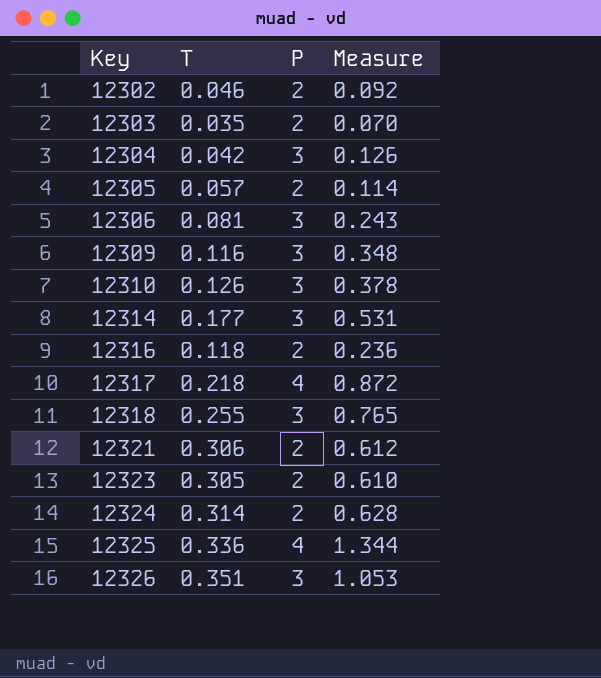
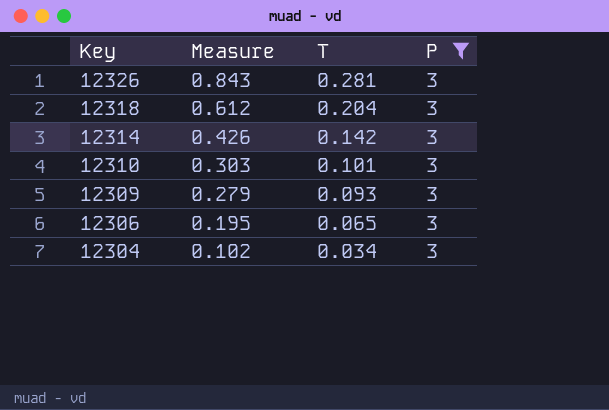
filter: none -> P = 3
row order: Key ascending -> Key descending
column Measure | position: 4 -> 2
12326 | Measure: 1.053 -> 0.843
12326 | T: 0.351 -> 0.281
12318 | Measure: 0.765 -> 0.612
12318 | T: 0.255 -> 0.204
12314 | Measure: 0.531 -> 0.426
12314 | T: 0.177 -> 0.142
12310 | Measure: 0.378 -> 0.303
12310 | T: 0.126 -> 0.101
12309 | Measure: 0.348 -> 0.279
12309 | T: 0.116 -> 0.093
12306 | Measure: 0.243 -> 0.195
12306 | T: 0.081 -> 0.065
12304 | Measure: 0.126 -> 0.102
12304 | T: 0.042 -> 0.034

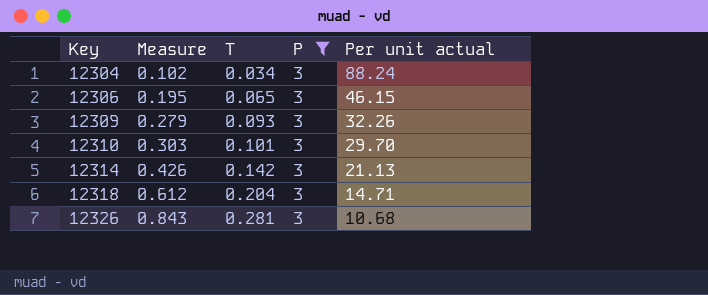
row order: Key descending -> Key ascending
column Per unit actual | formula: none -> [P] / [T]

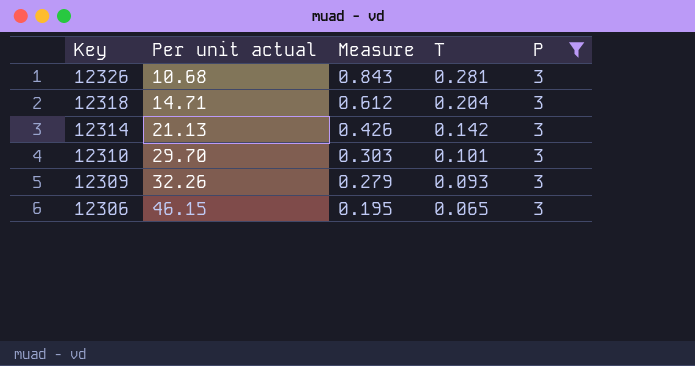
row order: Key ascending -> Key descending
column Per unit actual | position: 5 -> 2
row 12304: 0.102 | 0.034 | 3 | 88.24 -> none

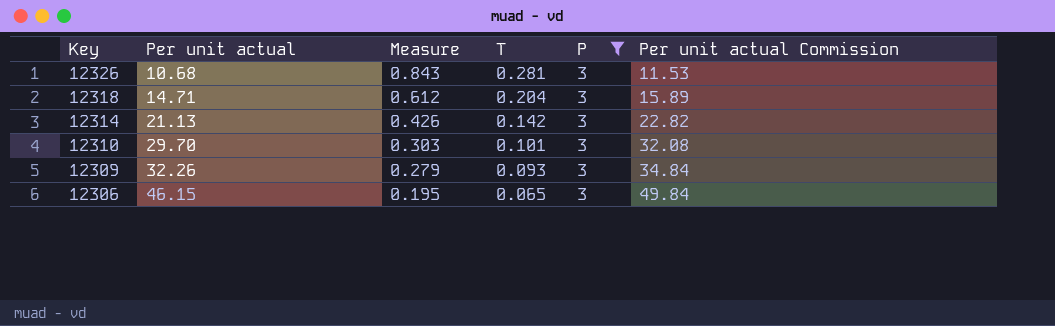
column Per unit actual Commission | formula: none -> [Per unit actual] * 1.08

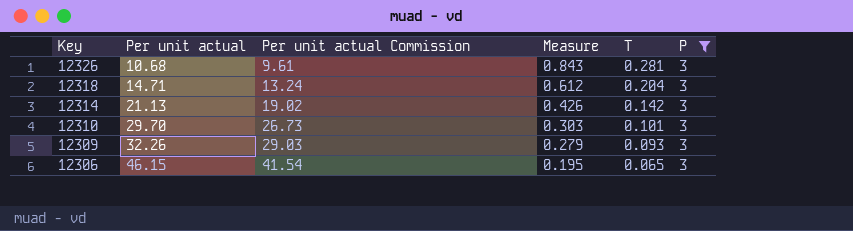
column Per unit actual Commission | formula: [Per unit actual] * 1.08 -> [Per unit actual] * 0.9
column Per unit actual Commission | position: 6 -> 3

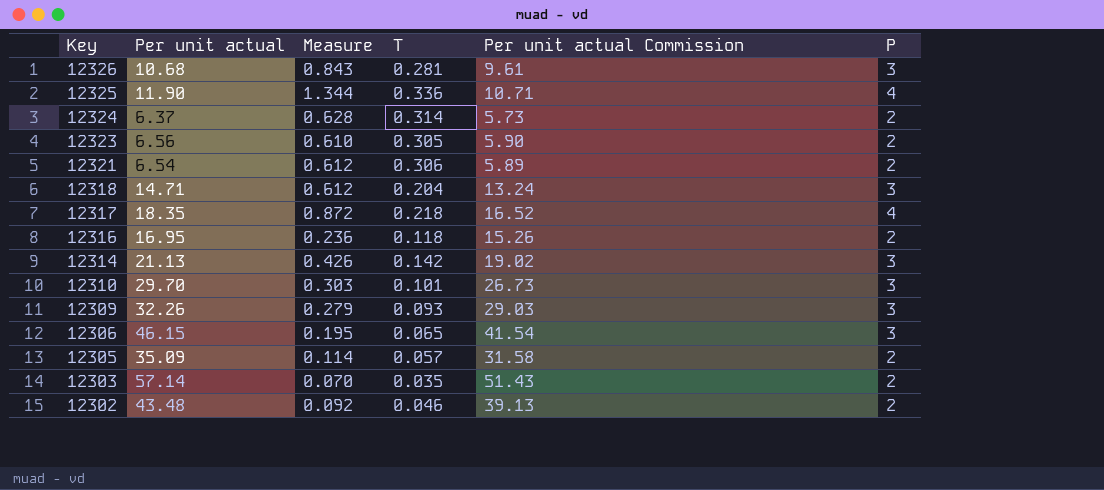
filter: P = 3 -> none
column Per unit actual Commission | position: 3 -> 5

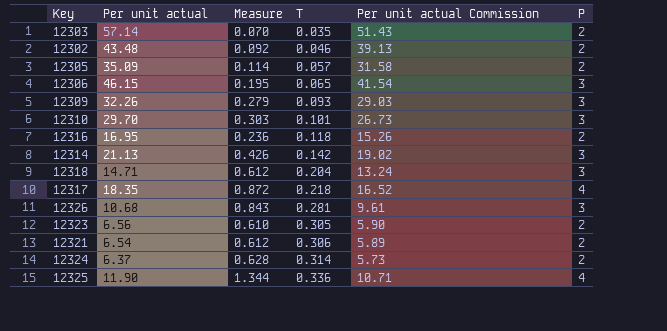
row order: Key descending -> T ascending

